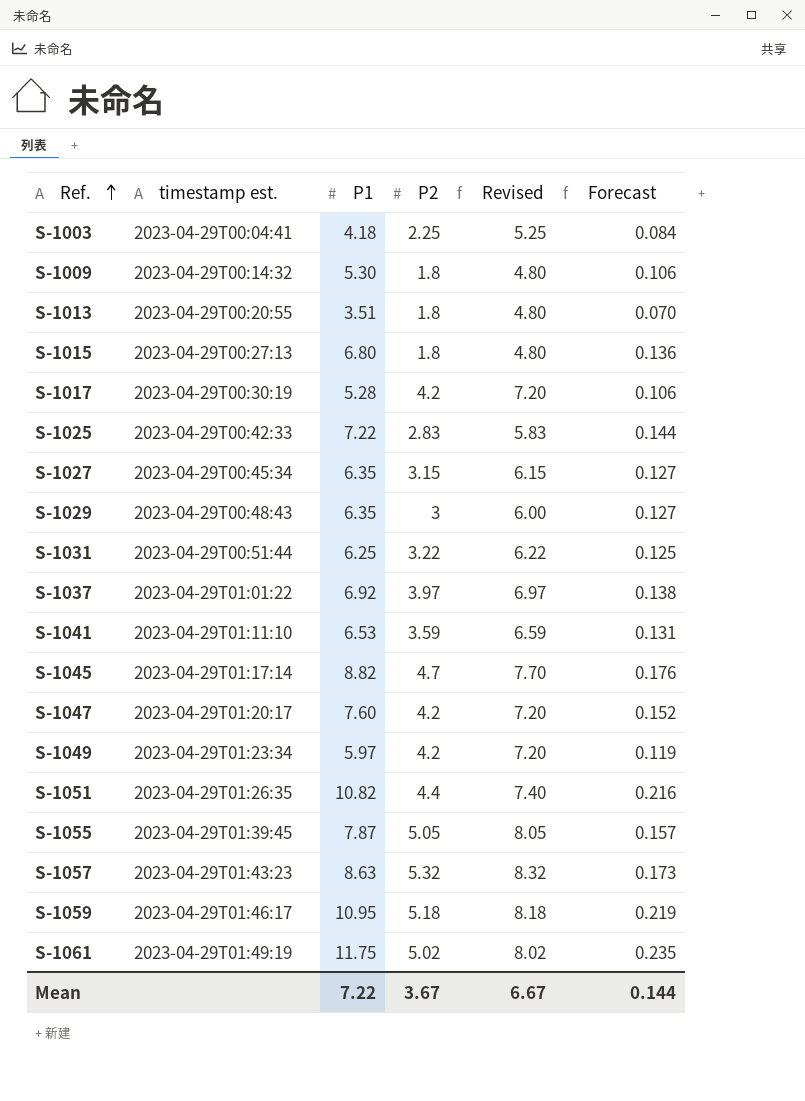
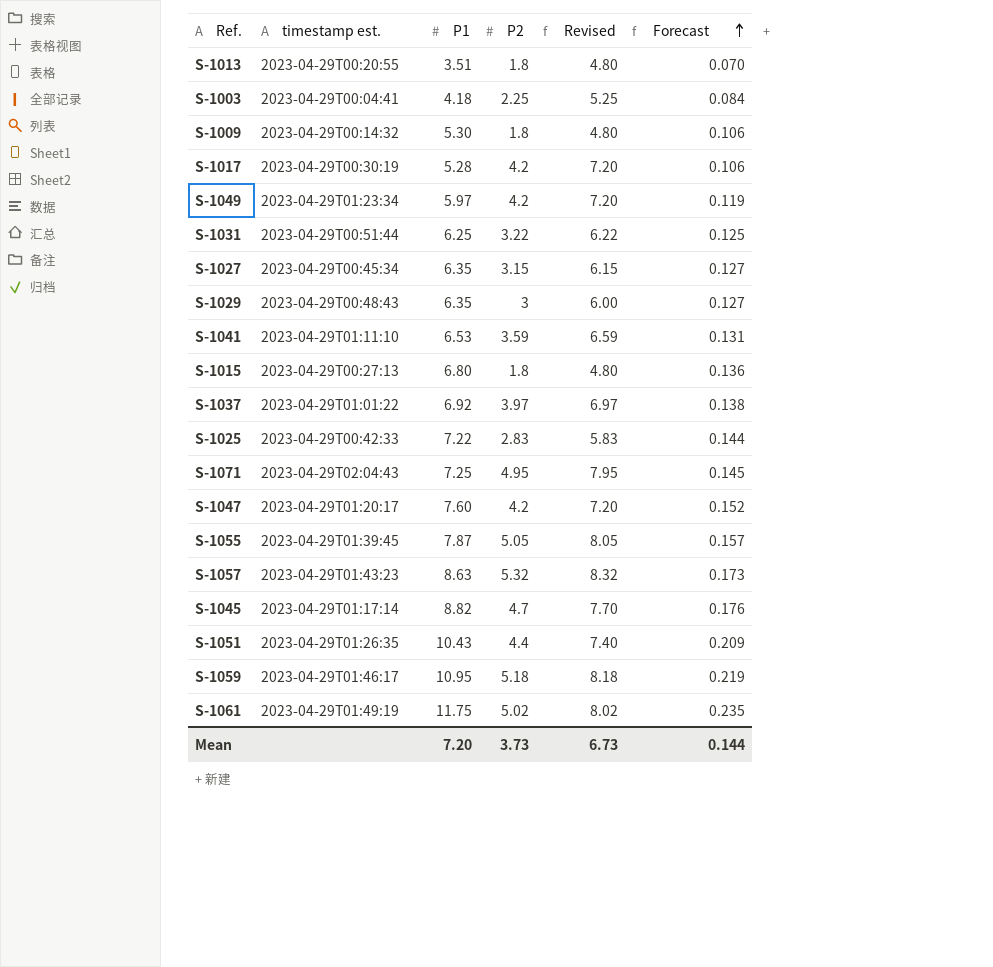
row order: Ref. ascending -> Forecast ascending
row S-1071: none -> 2023-04-29T02:04:43 | 7.25 | 4.95 | 7.95 | 0.145
S-1051 | P1: 10.82 -> 10.43
S-1051 | Forecast: 0.216 -> 0.209
Mean | P1: 7.22 -> 7.20
Mean | P2: 3.67 -> 3.73
Mean | Revised: 6.67 -> 6.73

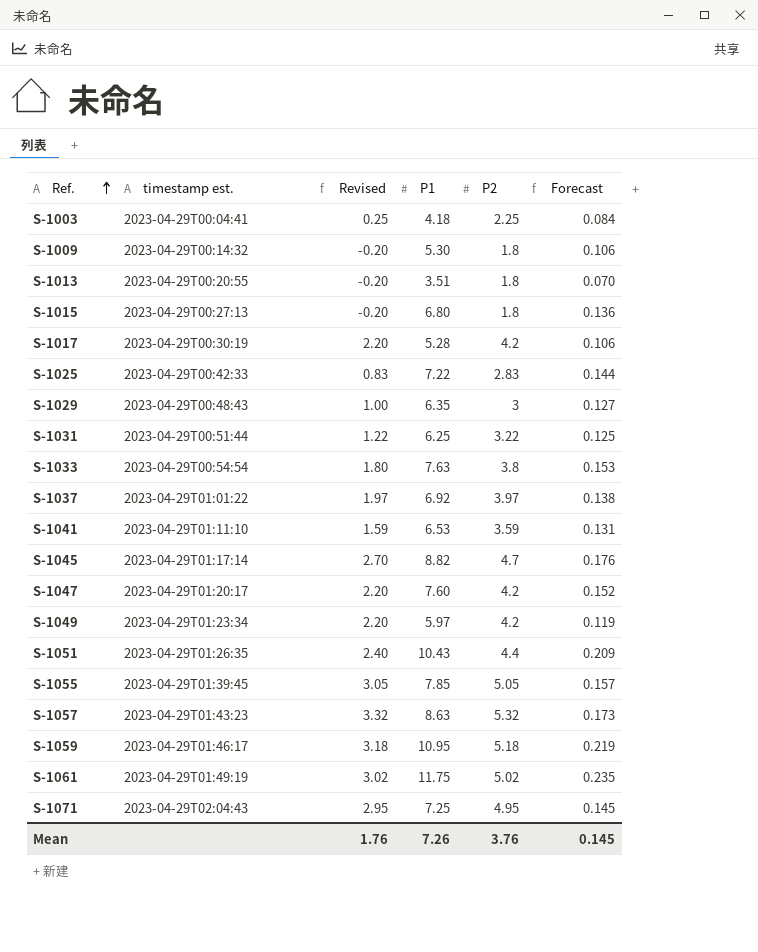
row order: Forecast ascending -> Ref. ascending
column Revised | formula: [P2] + 3 -> [P2] - 2
column Revised | position: 5 -> 3
row S-1027: 2023-04-29T00:45:34 | 6.35 | 3.15 | 6.15 | 0.127 -> none
row S-1033: none -> 2023-04-29T00:54:54 | 1.80 | 7.63 | 3.8 | 0.153
S-1055 | P1: 7.87 -> 7.85
Mean | Revised: 6.73 -> 1.76
Mean | P1: 7.20 -> 7.26
Mean | P2: 3.73 -> 3.76
Mean | Forecast: 0.144 -> 0.145

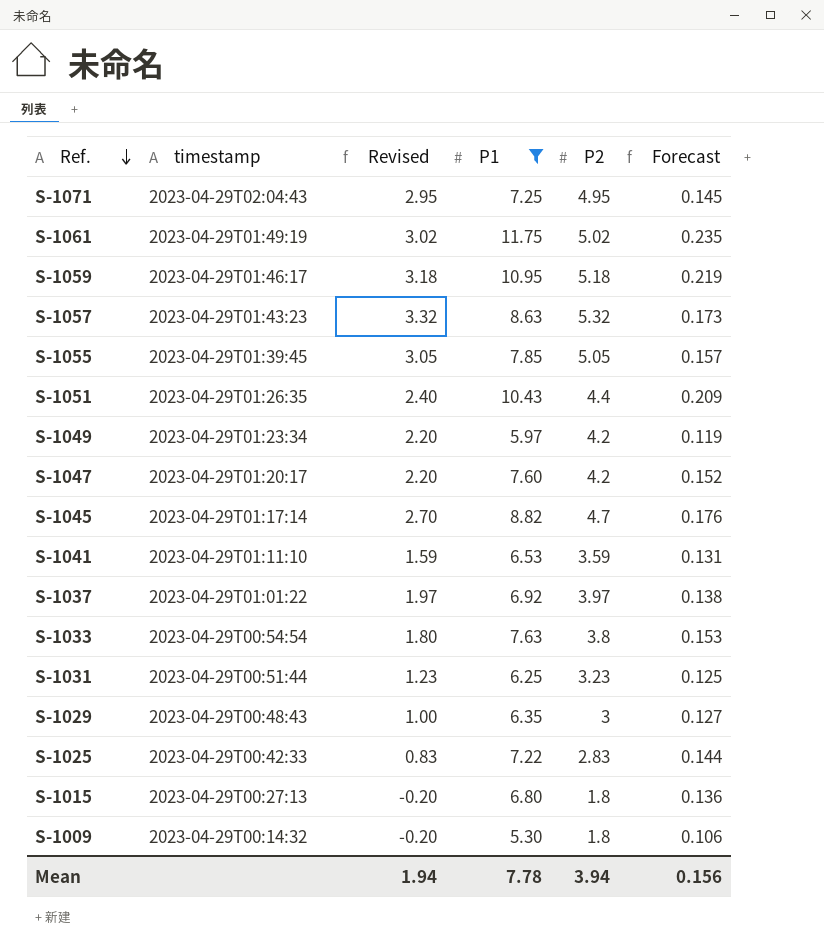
filter: none -> P1 >= 5.30
row order: Ref. ascending -> Ref. descending
column name: timestamp est. -> timestamp
S-1031 | Revised: 1.22 -> 1.23
S-1031 | P2: 3.22 -> 3.23
Mean | Revised: 1.76 -> 1.94
Mean | P1: 7.26 -> 7.78
Mean | P2: 3.76 -> 3.94
Mean | Forecast: 0.145 -> 0.156

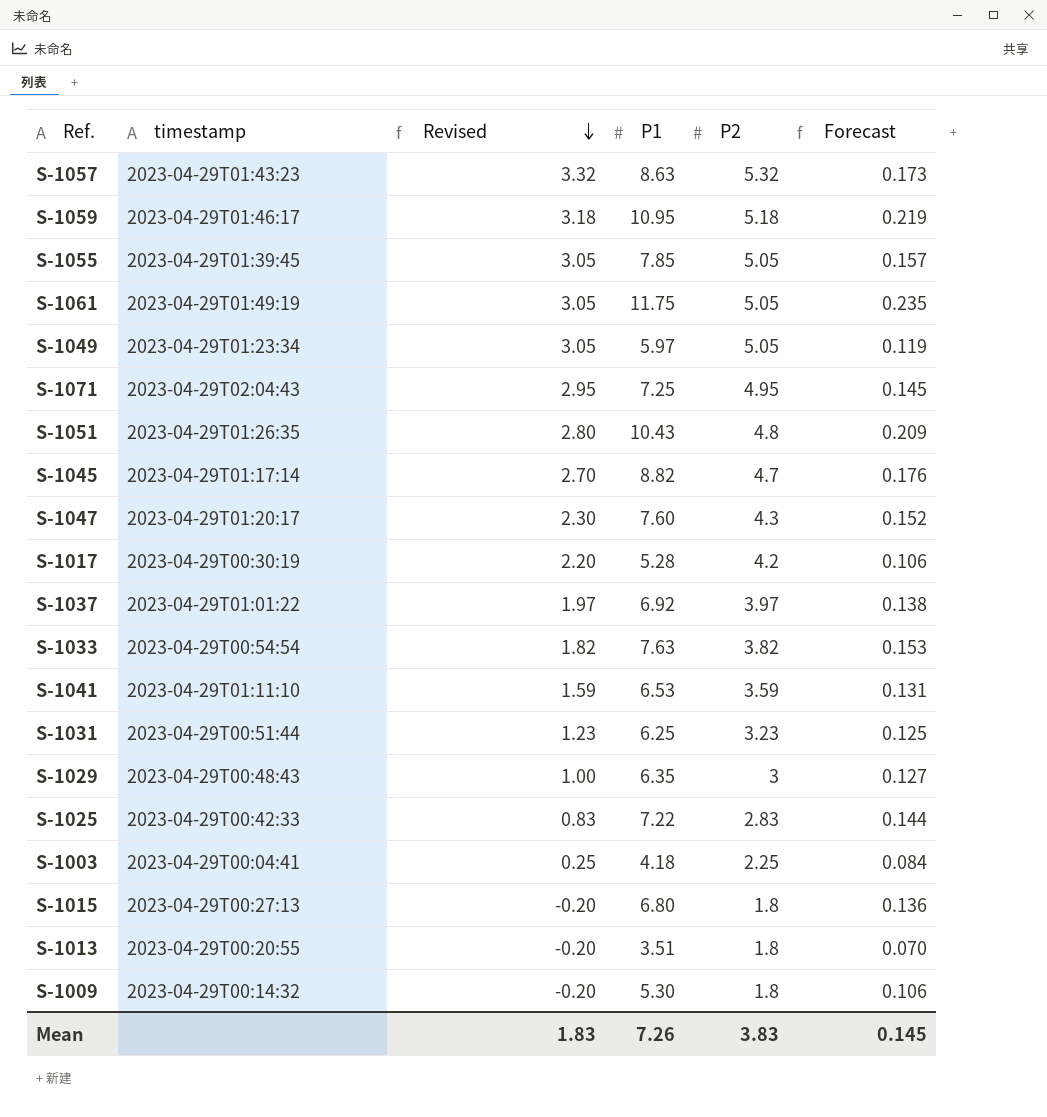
filter: P1 >= 5.30 -> none
row order: Ref. descending -> Revised descending
S-1061 | Revised: 3.02 -> 3.05
S-1061 | P2: 5.02 -> 5.05
S-1049 | Revised: 2.20 -> 3.05
S-1049 | P2: 4.2 -> 5.05
S-1051 | Revised: 2.40 -> 2.80
S-1051 | P2: 4.4 -> 4.8
S-1047 | Revised: 2.20 -> 2.30
S-1047 | P2: 4.2 -> 4.3
S-1033 | Revised: 1.80 -> 1.82
S-1033 | P2: 3.8 -> 3.82
Mean | Revised: 1.94 -> 1.83
Mean | P1: 7.78 -> 7.26
Mean | P2: 3.94 -> 3.83
Mean | Forecast: 0.156 -> 0.145

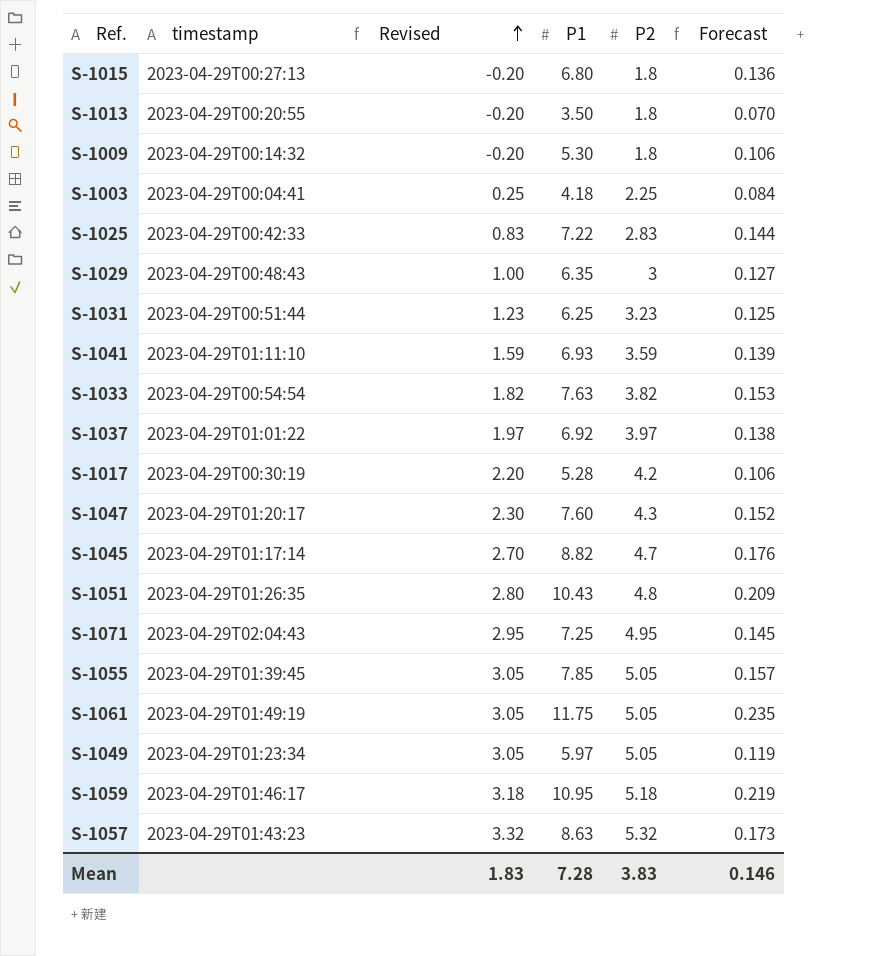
row order: Revised descending -> Revised ascending
S-1013 | P1: 3.51 -> 3.50
S-1041 | P1: 6.53 -> 6.93
S-1041 | Forecast: 0.131 -> 0.139
Mean | P1: 7.26 -> 7.28
Mean | Forecast: 0.145 -> 0.146

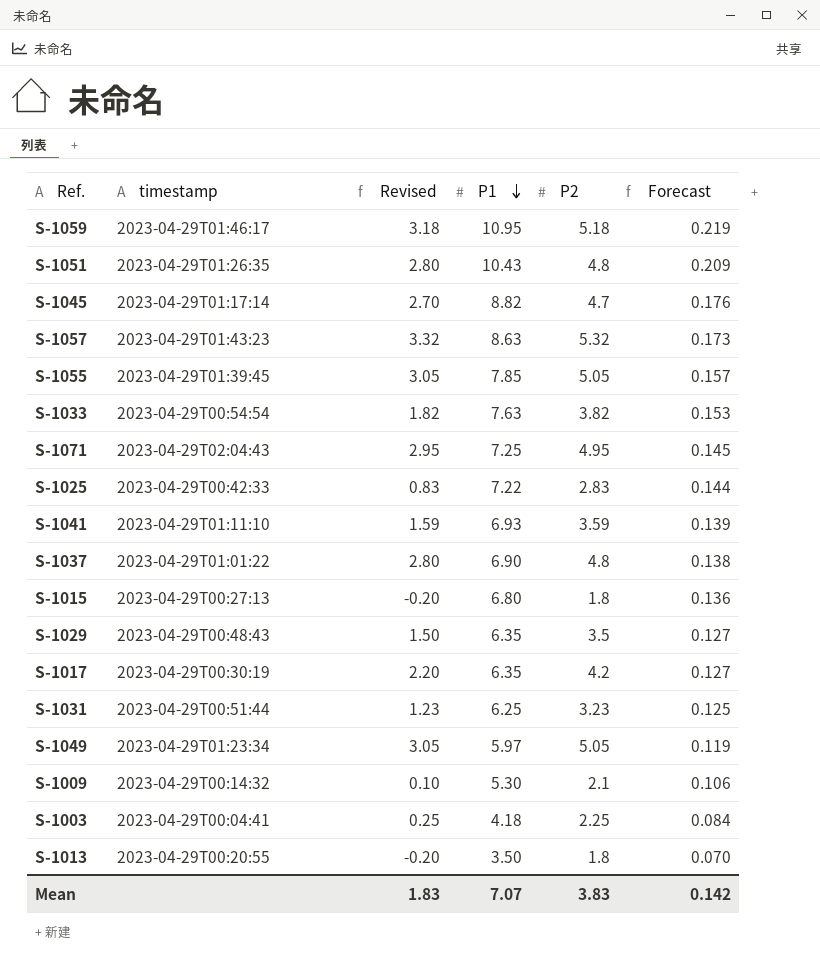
row order: Revised ascending -> P1 descending
row S-1047: 2023-04-29T01:20:17 | 2.30 | 7.60 | 4.3 | 0.152 -> none
row S-1061: 2023-04-29T01:49:19 | 3.05 | 11.75 | 5.05 | 0.235 -> none
S-1037 | Revised: 1.97 -> 2.80
S-1037 | P1: 6.92 -> 6.90
S-1037 | P2: 3.97 -> 4.8
S-1029 | Revised: 1.00 -> 1.50
S-1029 | P2: 3 -> 3.5
S-1017 | P1: 5.28 -> 6.35
S-1017 | Forecast: 0.106 -> 0.127
S-1009 | Revised: -0.20 -> 0.10
S-1009 | P2: 1.8 -> 2.1
Mean | P1: 7.28 -> 7.07
Mean | Forecast: 0.146 -> 0.142

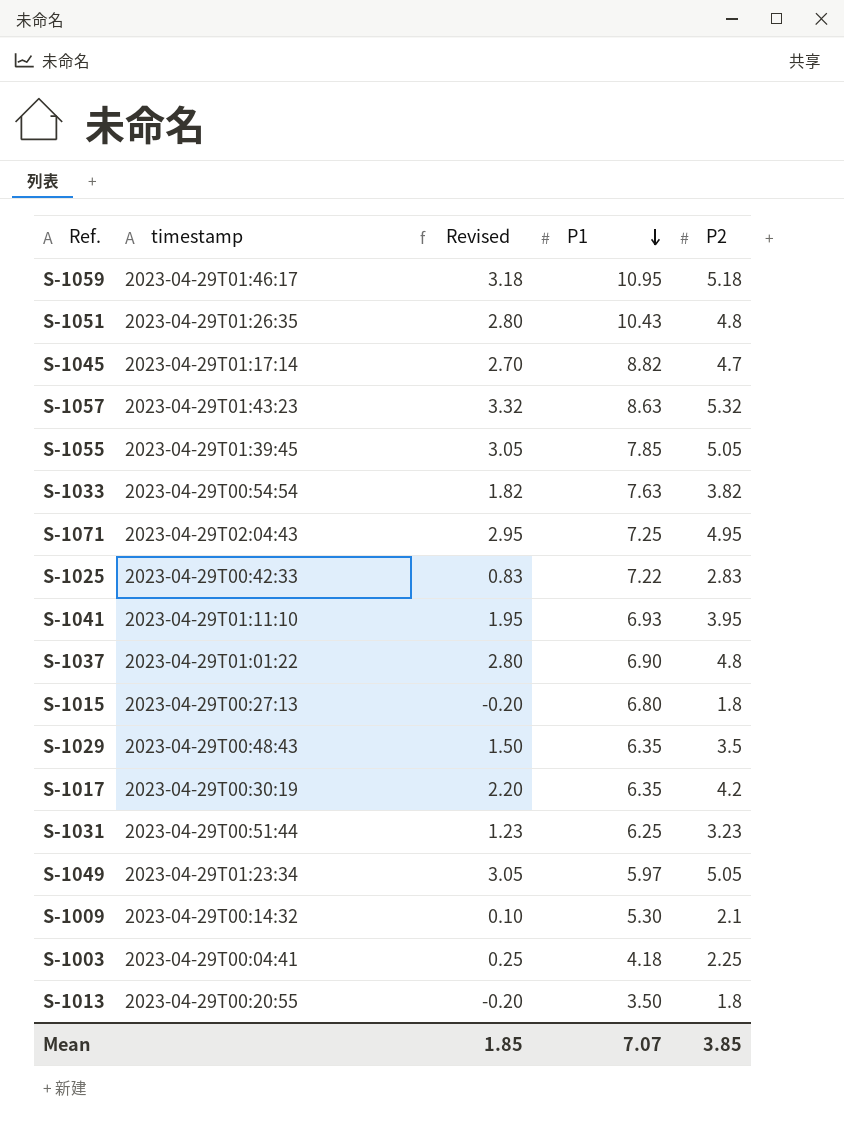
column Forecast | formula: [P1] * 0.02 -> none
S-1041 | Revised: 1.59 -> 1.95
S-1041 | P2: 3.59 -> 3.95
Mean | Revised: 1.83 -> 1.85
Mean | P2: 3.83 -> 3.85

